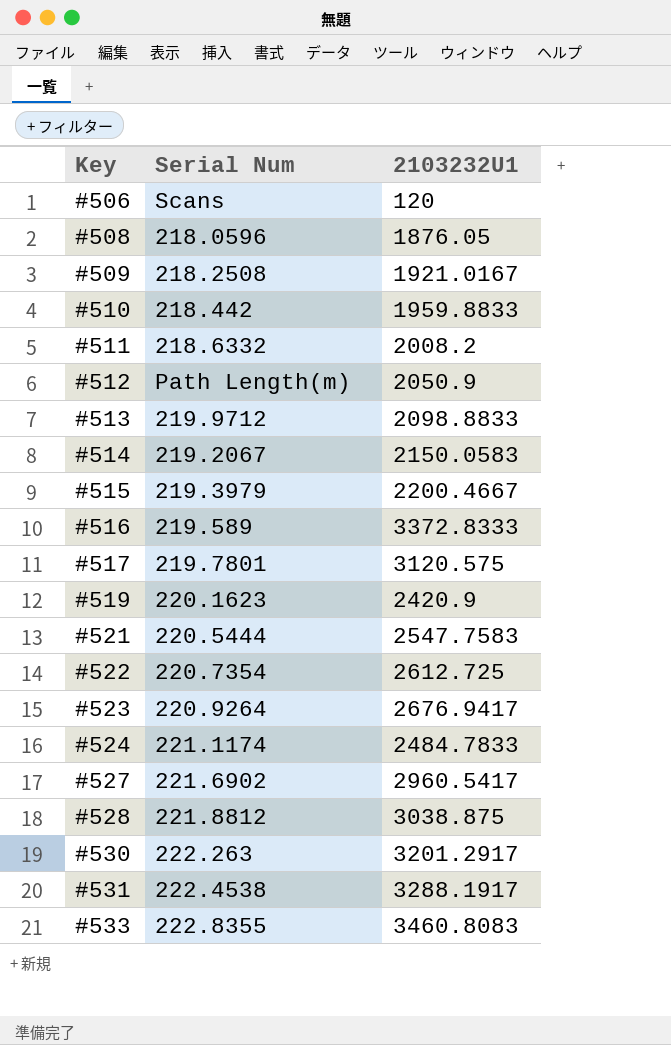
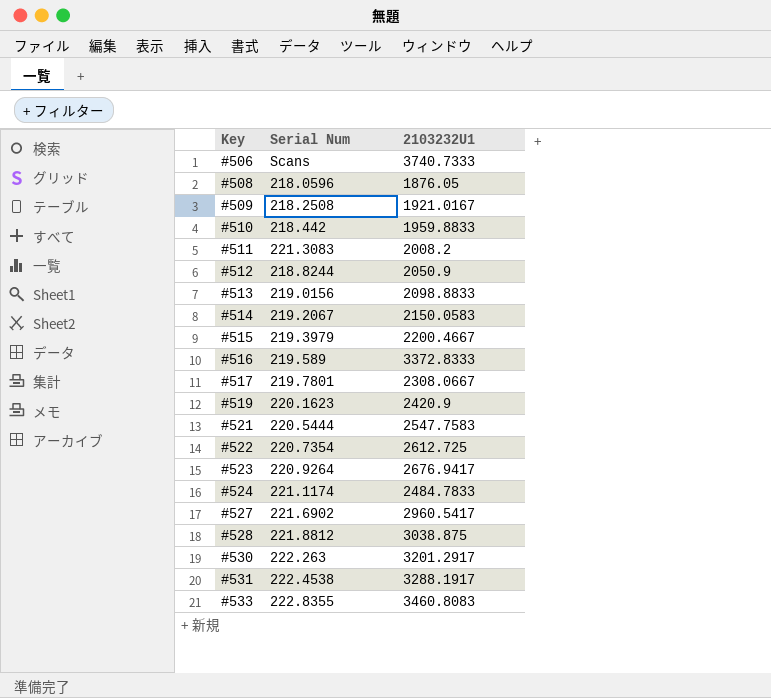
#506 | 2103232U1: 120 -> 3740.7333
#511 | Serial Num: 218.6332 -> 221.3083
#512 | Serial Num: Path Length(m) -> 218.8244
#513 | Serial Num: 219.9712 -> 219.0156
#517 | 2103232U1: 3120.575 -> 2308.0667

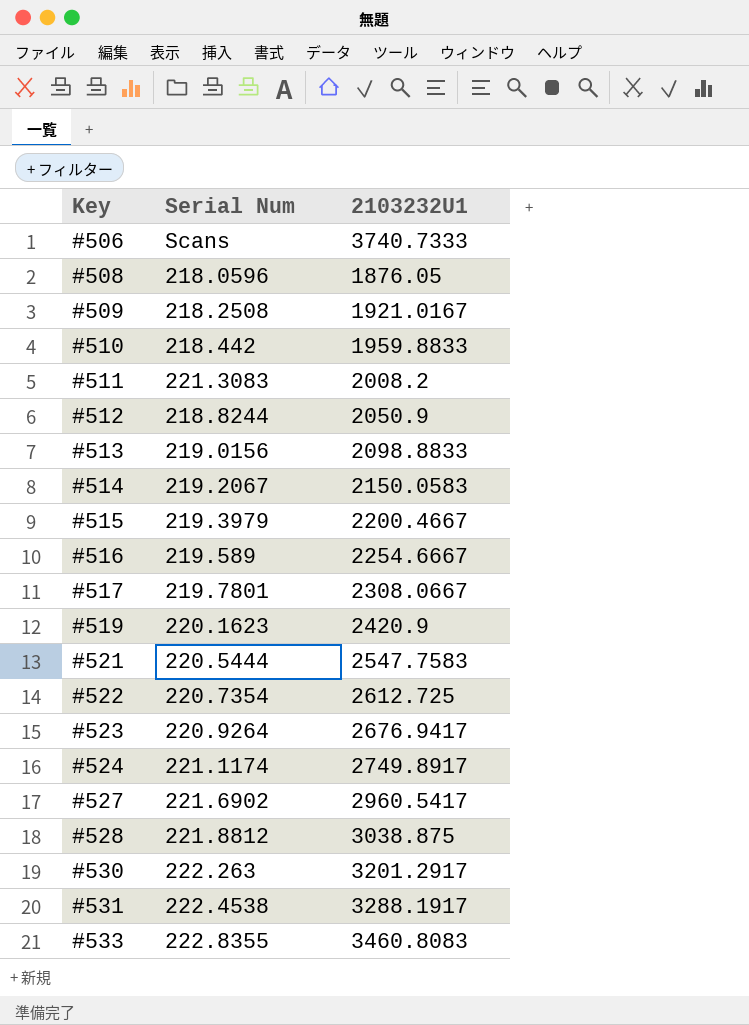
#516 | 2103232U1: 3372.8333 -> 2254.6667
#524 | 2103232U1: 2484.7833 -> 2749.8917

